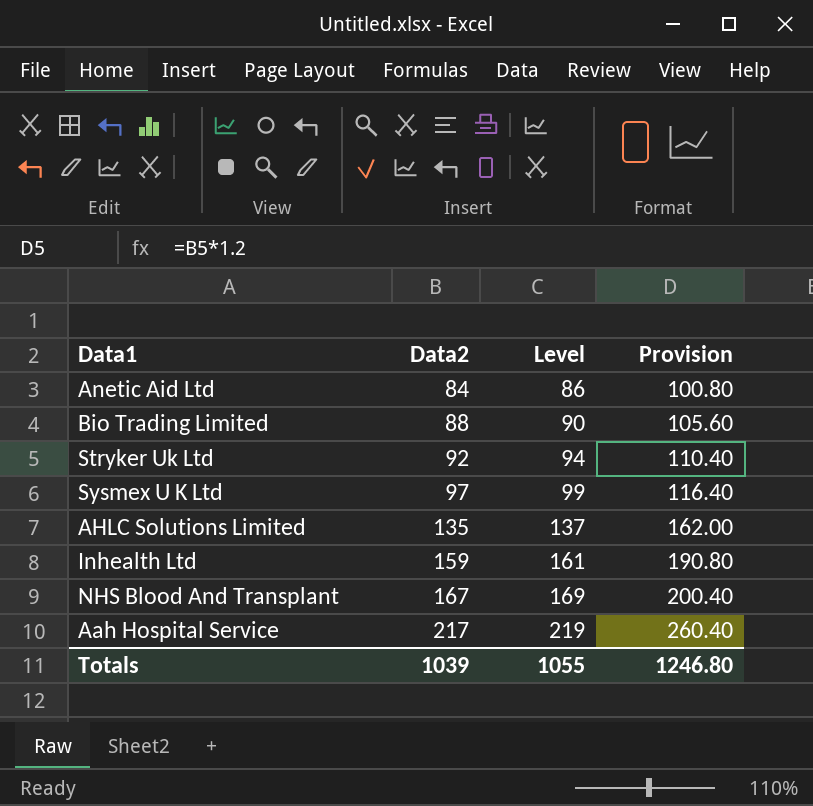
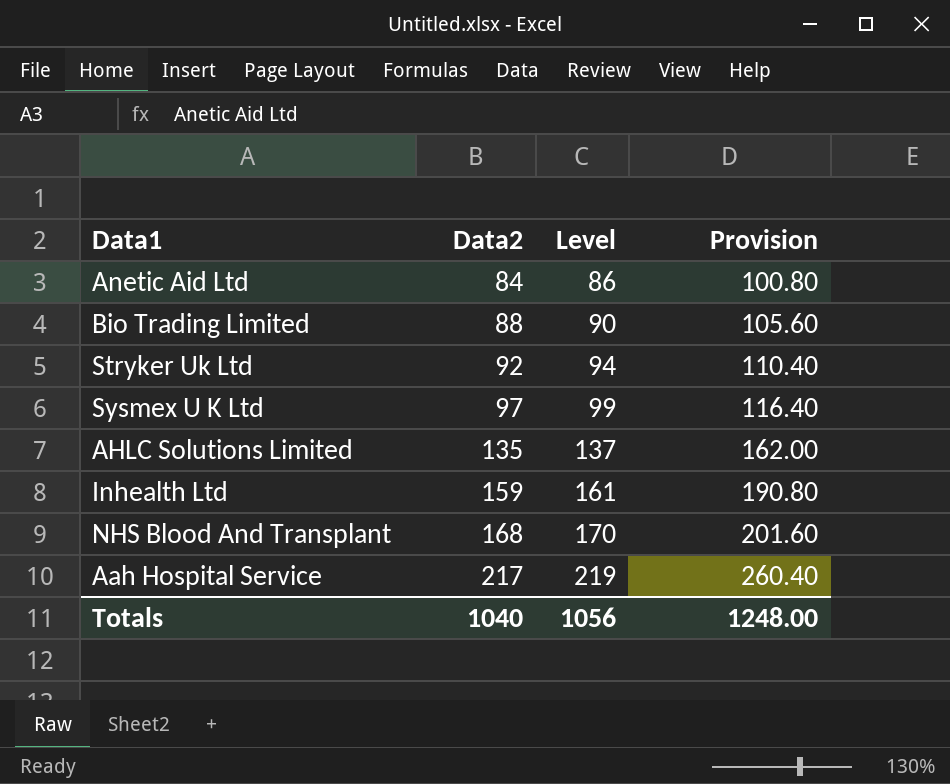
NHS Blood And Transplant | Data2: 167 -> 168
NHS Blood And Transplant | Level: 169 -> 170
NHS Blood And Transplant | Provision: 200.40 -> 201.60
Totals | Data2: 1039 -> 1040
Totals | Level: 1055 -> 1056
Totals | Provision: 1246.80 -> 1248.00

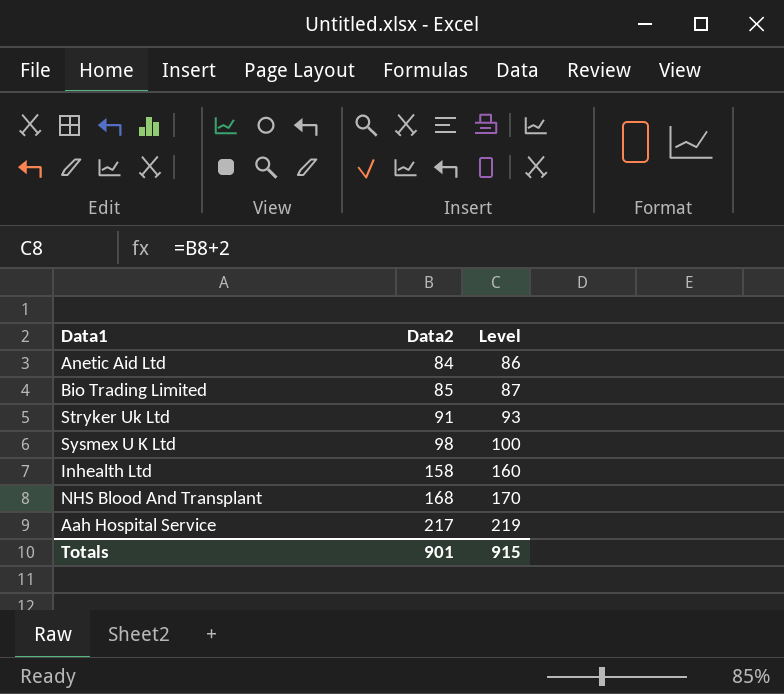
column Provision | formula: [Data2] * 1.2 -> none
row AHLC Solutions Limited: 135 | 137 | 162.00 -> none
Bio Trading Limited | Data2: 88 -> 85
Bio Trading Limited | Level: 90 -> 87
Stryker Uk Ltd | Data2: 92 -> 91
Stryker Uk Ltd | Level: 94 -> 93
Sysmex U K Ltd | Data2: 97 -> 98
Sysmex U K Ltd | Level: 99 -> 100
Inhealth Ltd | Data2: 159 -> 158
Inhealth Ltd | Level: 161 -> 160
Totals | Data2: 1040 -> 901
Totals | Level: 1056 -> 915

